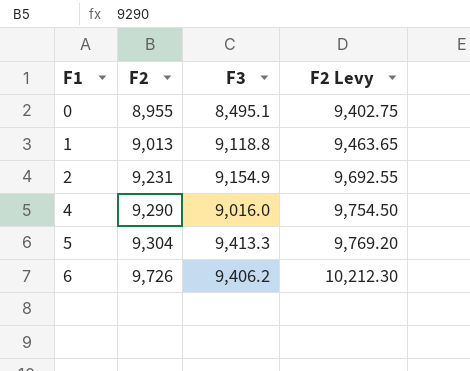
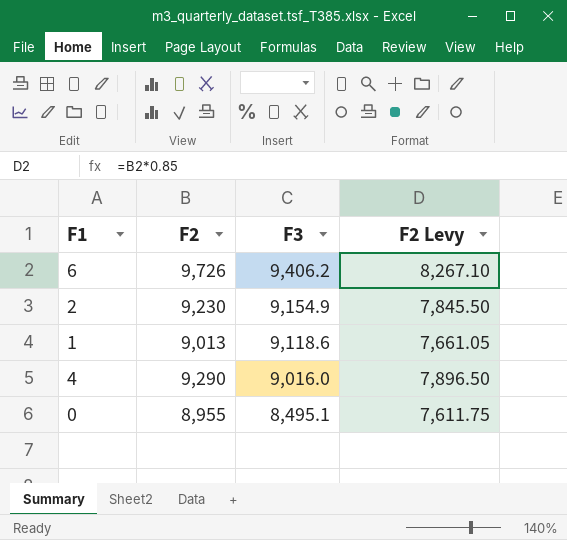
row order: F1 ascending -> F3 descending
column F2 Levy | formula: [F2] * 1.05 -> [F2] * 0.85
row 5: 9,304 | 9,413.3 | 9,769.20 -> none
2 | F2: 9,231 -> 9,230
1 | F3: 9,118.8 -> 9,118.6

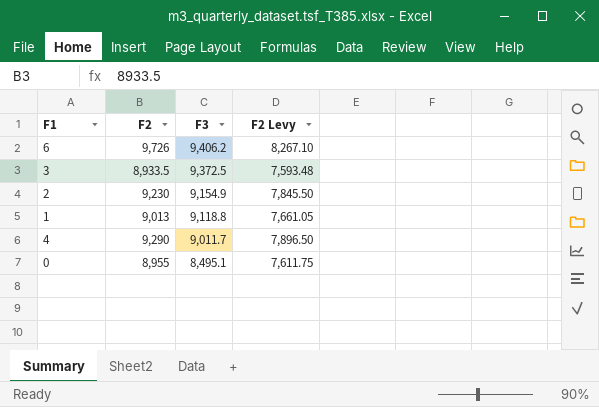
row 3: none -> 8,933.5 | 9,372.5 | 7,593.48
1 | F3: 9,118.6 -> 9,118.8
4 | F3: 9,016.0 -> 9,011.7

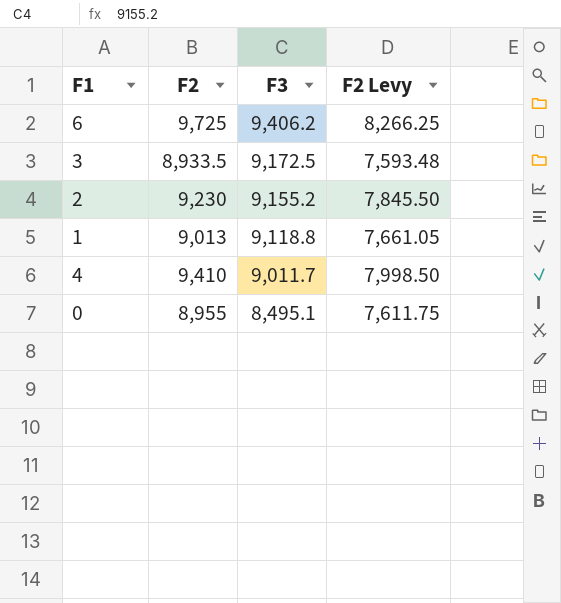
6 | F2: 9,726 -> 9,725
6 | F2 Levy: 8,267.10 -> 8,266.25
3 | F3: 9,372.5 -> 9,172.5
2 | F3: 9,154.9 -> 9,155.2
4 | F2: 9,290 -> 9,410
4 | F2 Levy: 7,896.50 -> 7,998.50

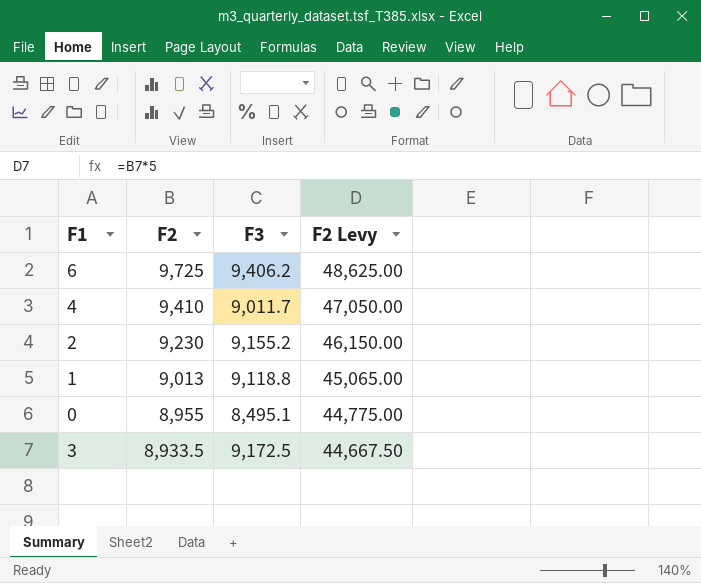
row order: F3 descending -> F2 descending
column F2 Levy | formula: [F2] * 0.85 -> [F2] * 5

